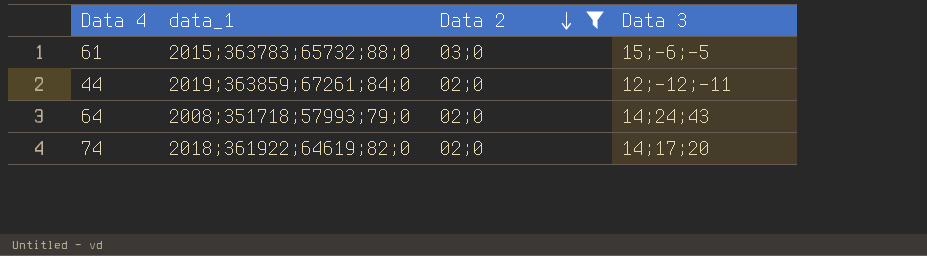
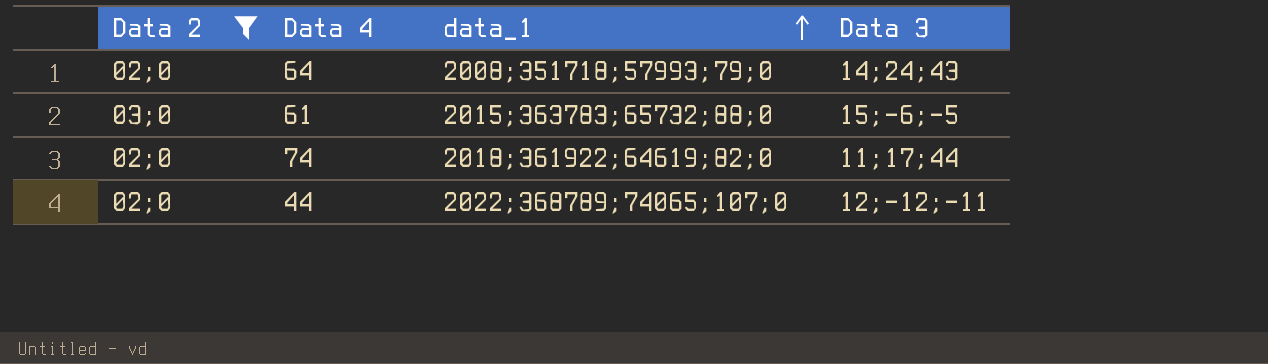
row order: Data 2 descending -> data_1 ascending
column Data 2 | position: 3 -> 1
74 | Data 3: 14;17;20 -> 11;17;44
44 | data_1: 2019;363859;67261;84;0 -> 2022;368789;74065;107;0

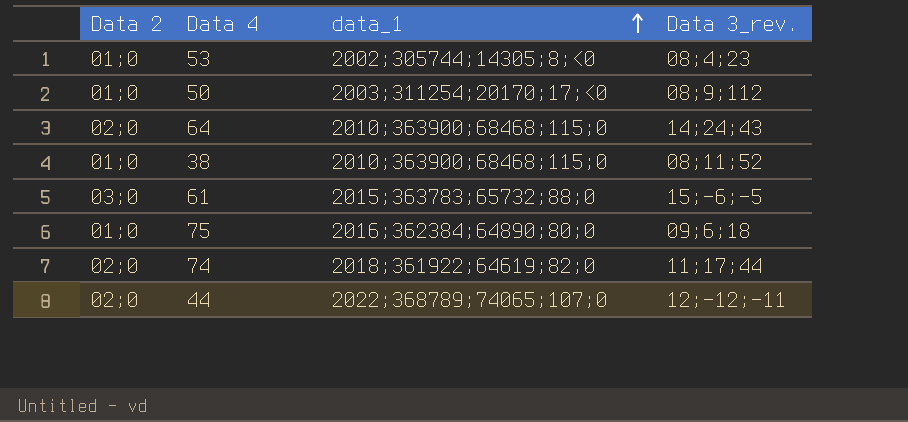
filter: Data 2 != 01;0 -> none
column name: Data 3 -> Data 3_rev.
64 | data_1: 2008;351718;57993;79;0 -> 2010;363900;68468;115;0

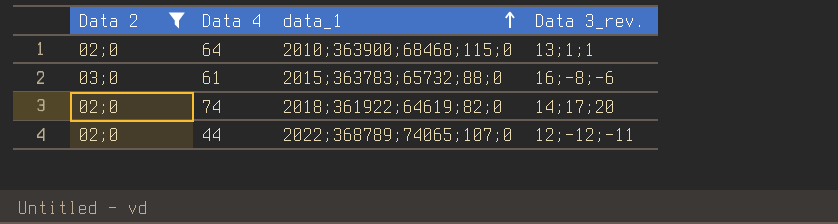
filter: none -> Data 2 != 01;0
64 | Data 3_rev.: 14;24;43 -> 13;1;1
61 | Data 3_rev.: 15;-6;-5 -> 16;-8;-6
74 | Data 3_rev.: 11;17;44 -> 14;17;20

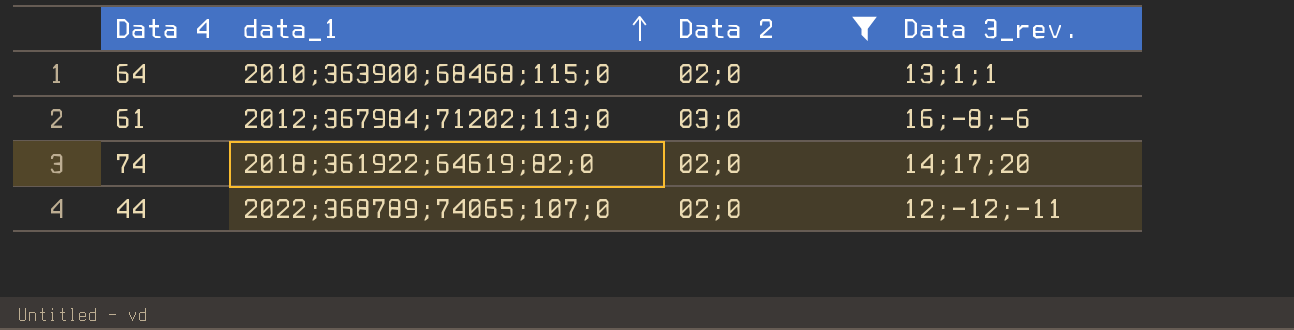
column Data 2 | position: 1 -> 3
61 | data_1: 2015;363783;65732;88;0 -> 2012;367984;71202;113;0

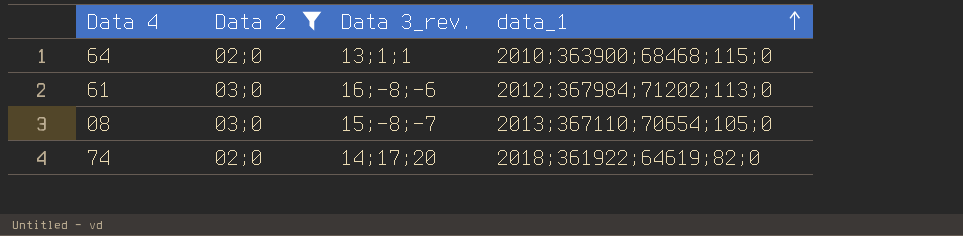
column data_1 | position: 2 -> 4
row 44: 2022;368789;74065;107;0 | 02;0 | 12;-12;-11 -> none
row 08: none -> 03;0 | 15;-8;-7 | 2013;367110;70654;105;0

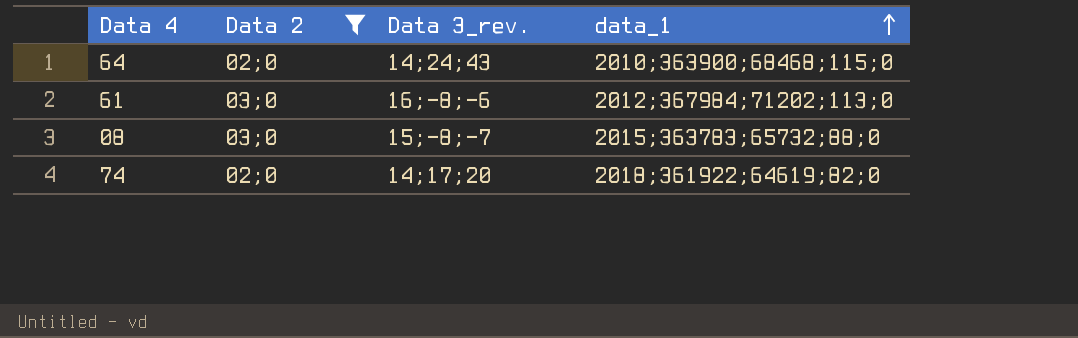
64 | Data 3_rev.: 13;1;1 -> 14;24;43
08 | data_1: 2013;367110;70654;105;0 -> 2015;363783;65732;88;0

